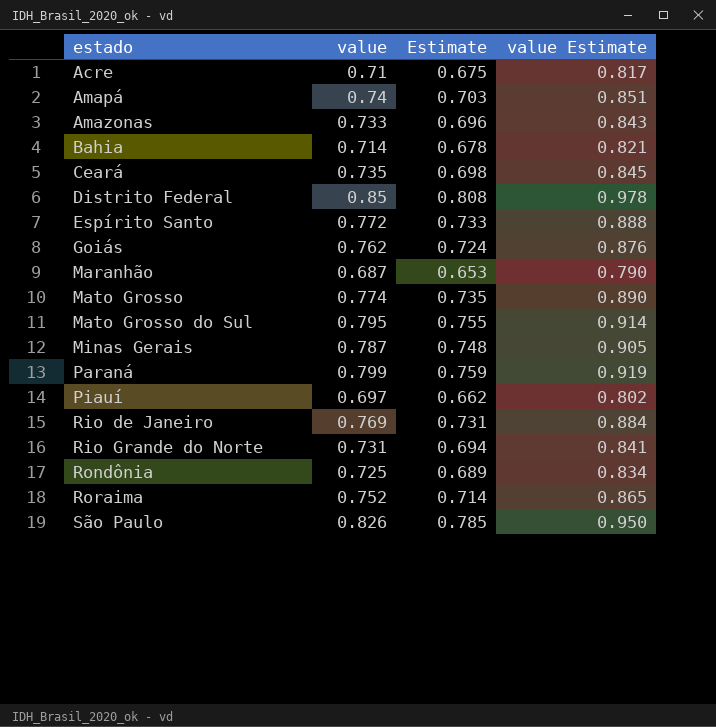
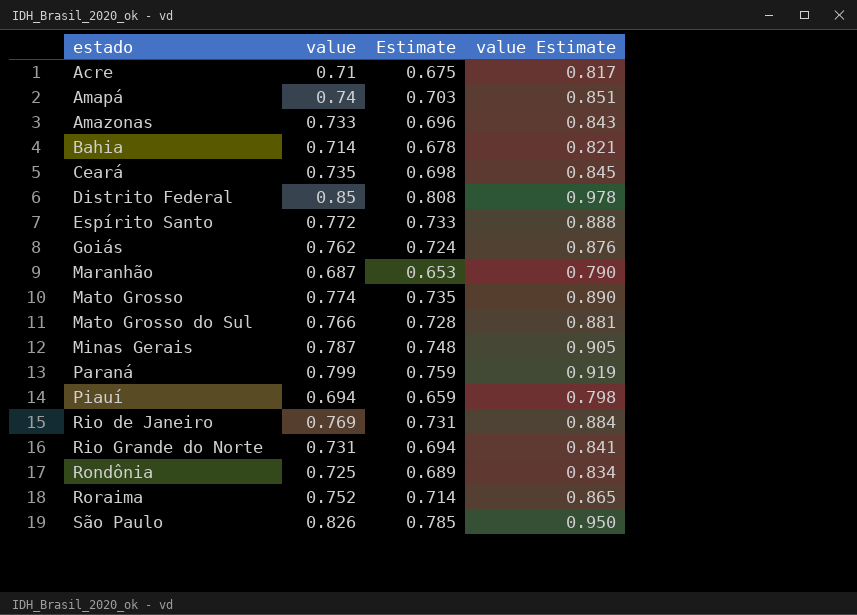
Mato Grosso do Sul | value: 0.795 -> 0.766
Mato Grosso do Sul | Estimate: 0.755 -> 0.728
Mato Grosso do Sul | value Estimate: 0.914 -> 0.881
Piauí | value: 0.697 -> 0.694
Piauí | Estimate: 0.662 -> 0.659
Piauí | value Estimate: 0.802 -> 0.798

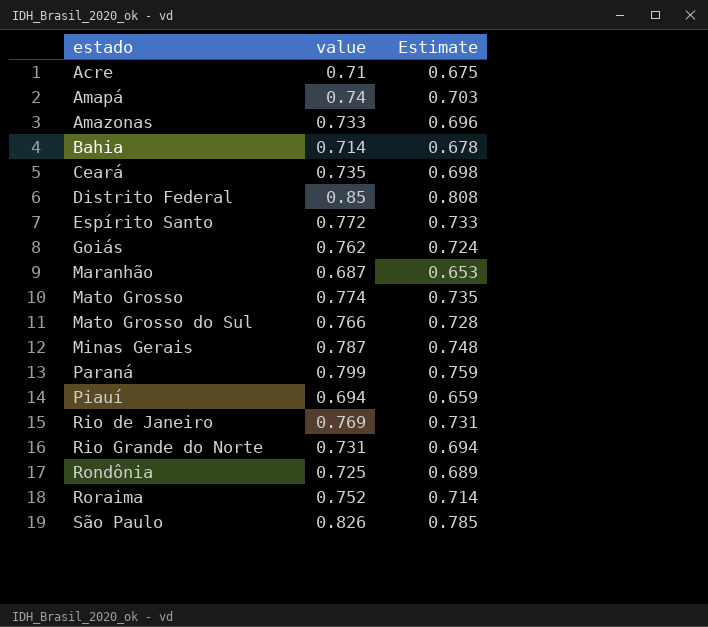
column value Estimate | formula: [value] * 1.15 -> none

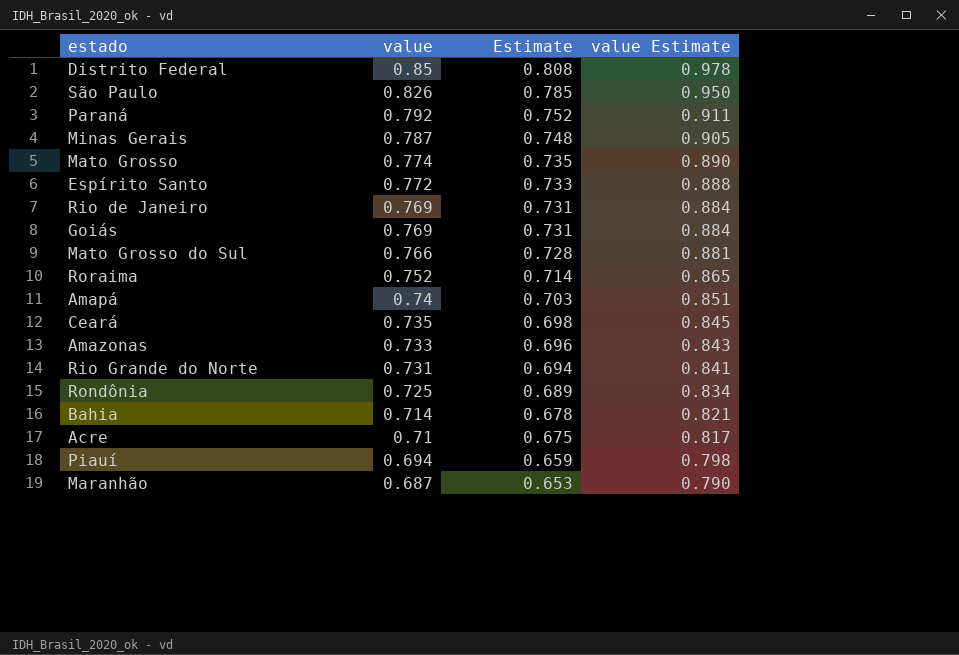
row order: estado ascending -> value descending
column value Estimate | formula: none -> [value] * 1.15
Paraná | value: 0.799 -> 0.792
Paraná | Estimate: 0.759 -> 0.752
Goiás | value: 0.762 -> 0.769
Goiás | Estimate: 0.724 -> 0.731

